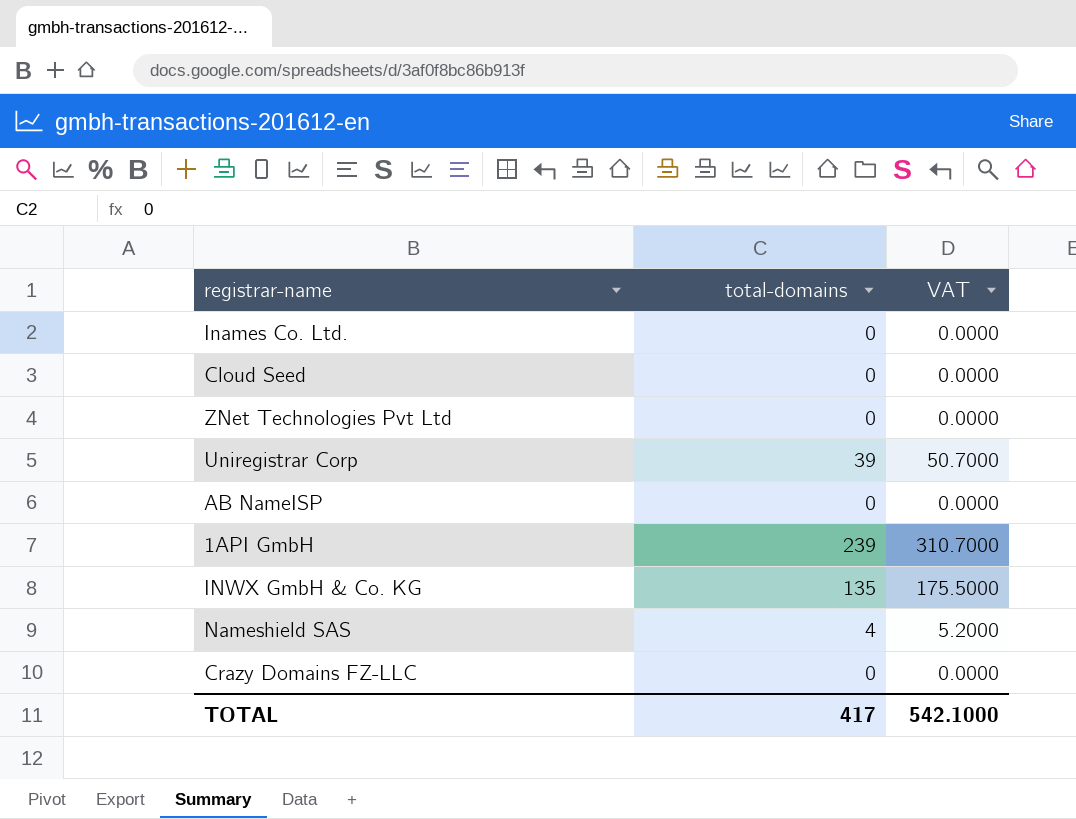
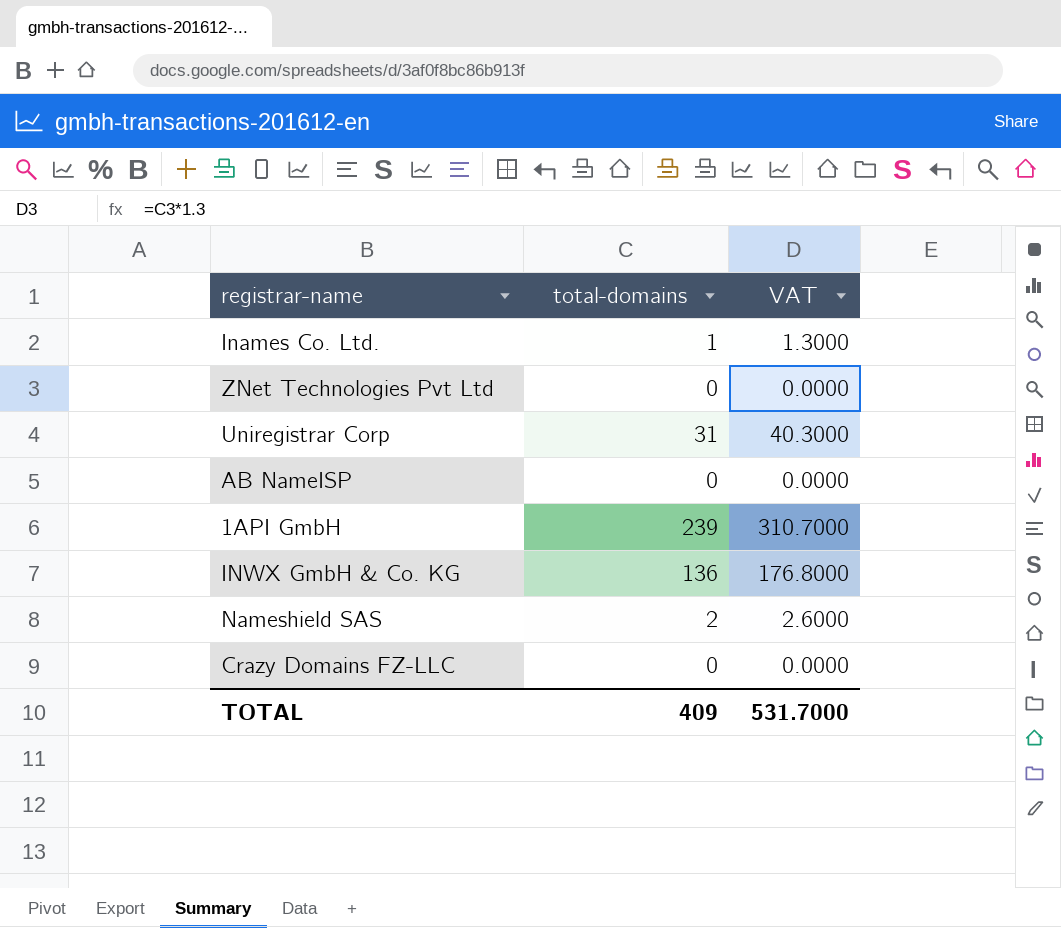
row Cloud Seed: 0 | 0.0000 -> none
Inames Co. Ltd. | total-domains: 0 -> 1
Inames Co. Ltd. | VAT: 0.0000 -> 1.3000
Uniregistrar Corp | total-domains: 39 -> 31
Uniregistrar Corp | VAT: 50.7000 -> 40.3000
INWX GmbH & Co. KG | total-domains: 135 -> 136
INWX GmbH & Co. KG | VAT: 175.5000 -> 176.8000
Nameshield SAS | total-domains: 4 -> 2
Nameshield SAS | VAT: 5.2000 -> 2.6000
TOTAL | total-domains: 417 -> 409
TOTAL | VAT: 542.1000 -> 531.7000

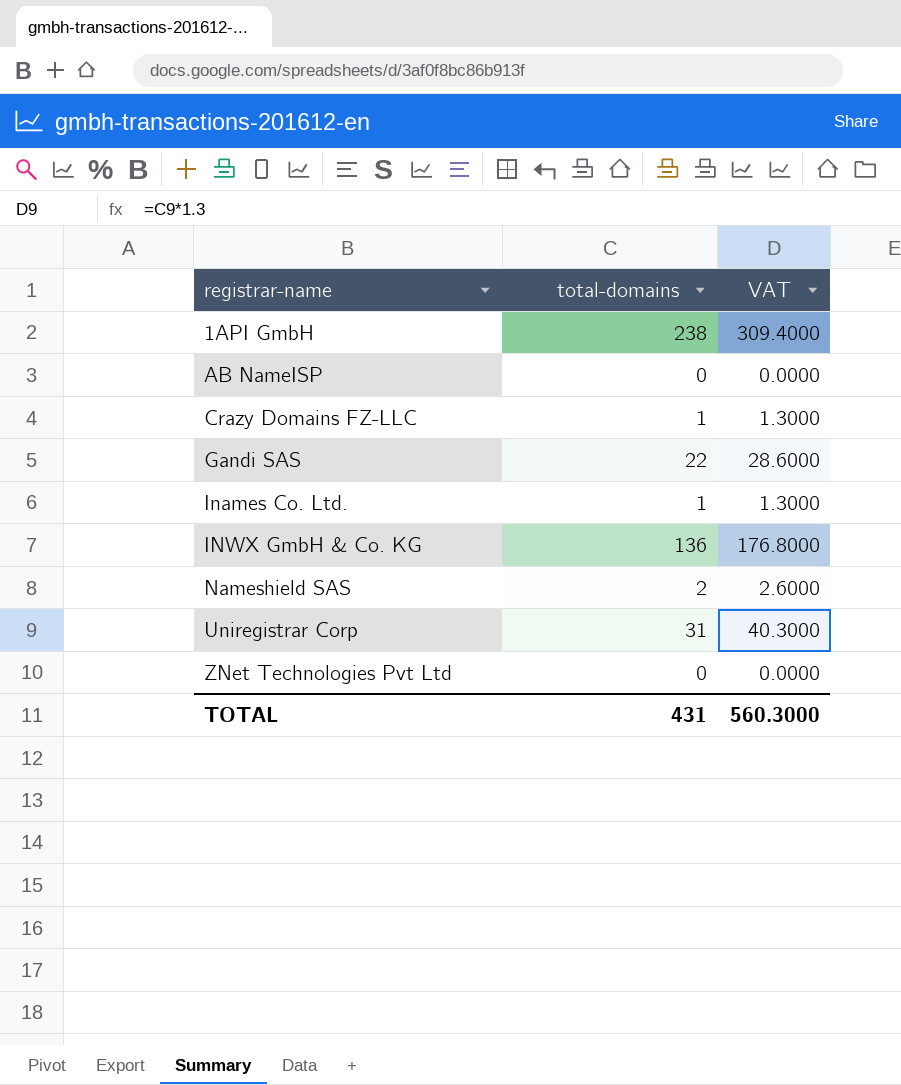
row order: none -> registrar-name ascending
1API GmbH | total-domains: 239 -> 238
1API GmbH | VAT: 310.7000 -> 309.4000
Crazy Domains FZ-LLC | total-domains: 0 -> 1
Crazy Domains FZ-LLC | VAT: 0.0000 -> 1.3000
row Gandi SAS: none -> 22 | 28.6000
TOTAL | total-domains: 409 -> 431
TOTAL | VAT: 531.7000 -> 560.3000

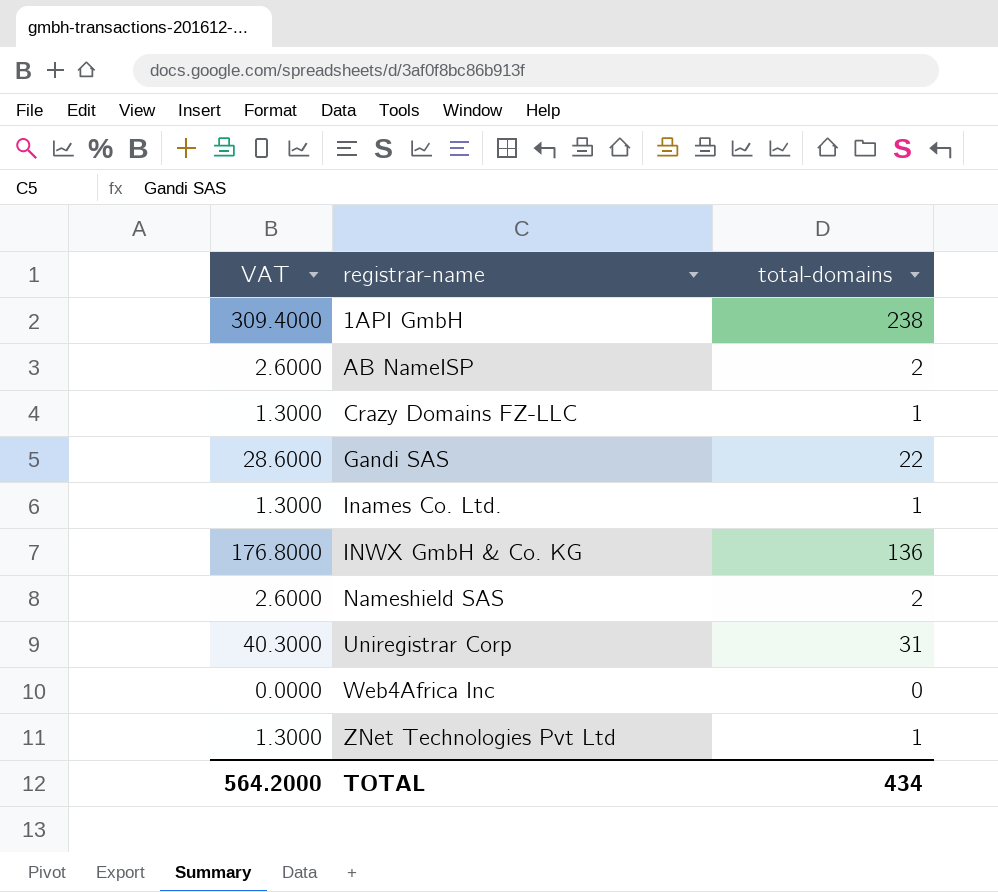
column VAT | position: 3 -> 1
AB NameISP | VAT: 0.0000 -> 2.6000
AB NameISP | total-domains: 0 -> 2
row Web4Africa Inc: none -> 0.0000 | 0
ZNet Technologies Pvt Ltd | VAT: 0.0000 -> 1.3000
ZNet Technologies Pvt Ltd | total-domains: 0 -> 1
TOTAL | VAT: 560.3000 -> 564.2000
TOTAL | total-domains: 431 -> 434

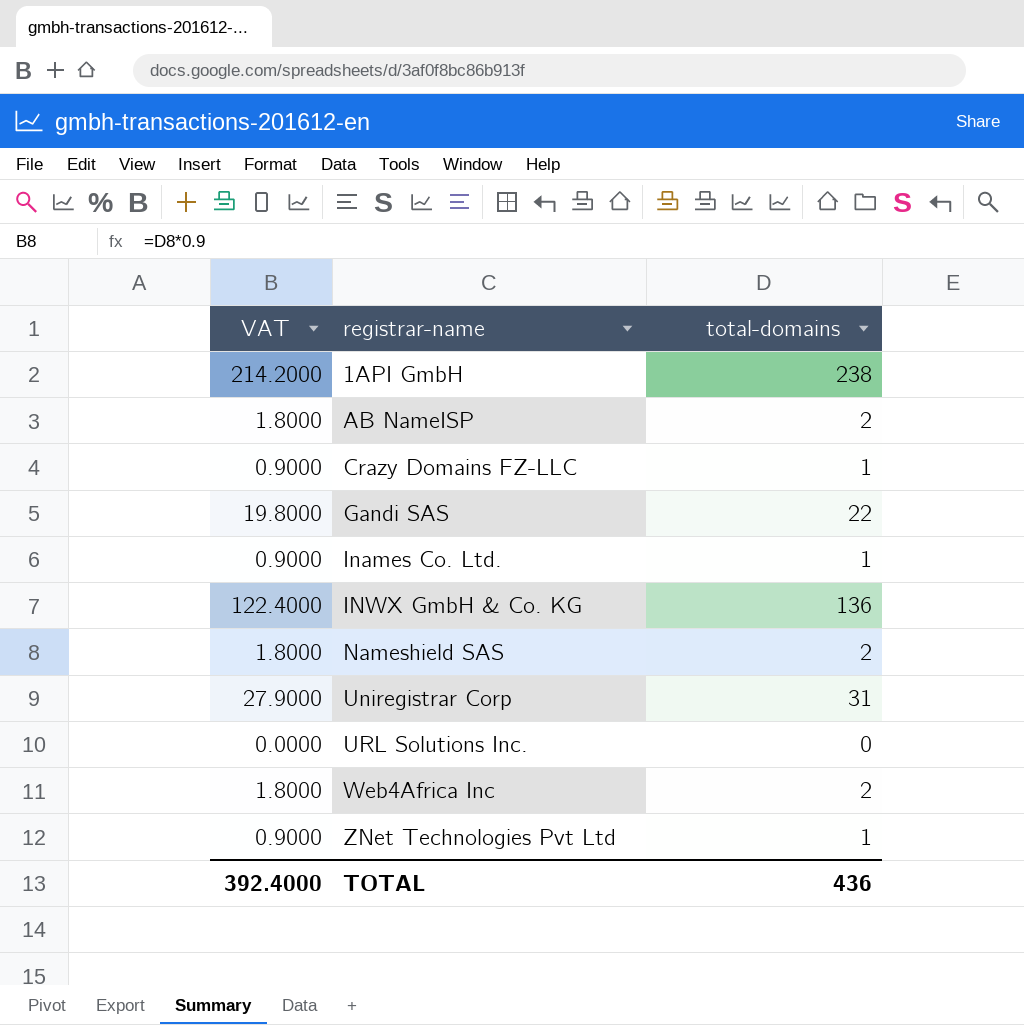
column VAT | formula: [total-domains] * 1.3 -> [total-domains] * 0.9
row URL Solutions Inc.: none -> 0.0000 | 0
Web4Africa Inc | total-domains: 0 -> 2
TOTAL | VAT: 564.2000 -> 392.4000
TOTAL | total-domains: 434 -> 436

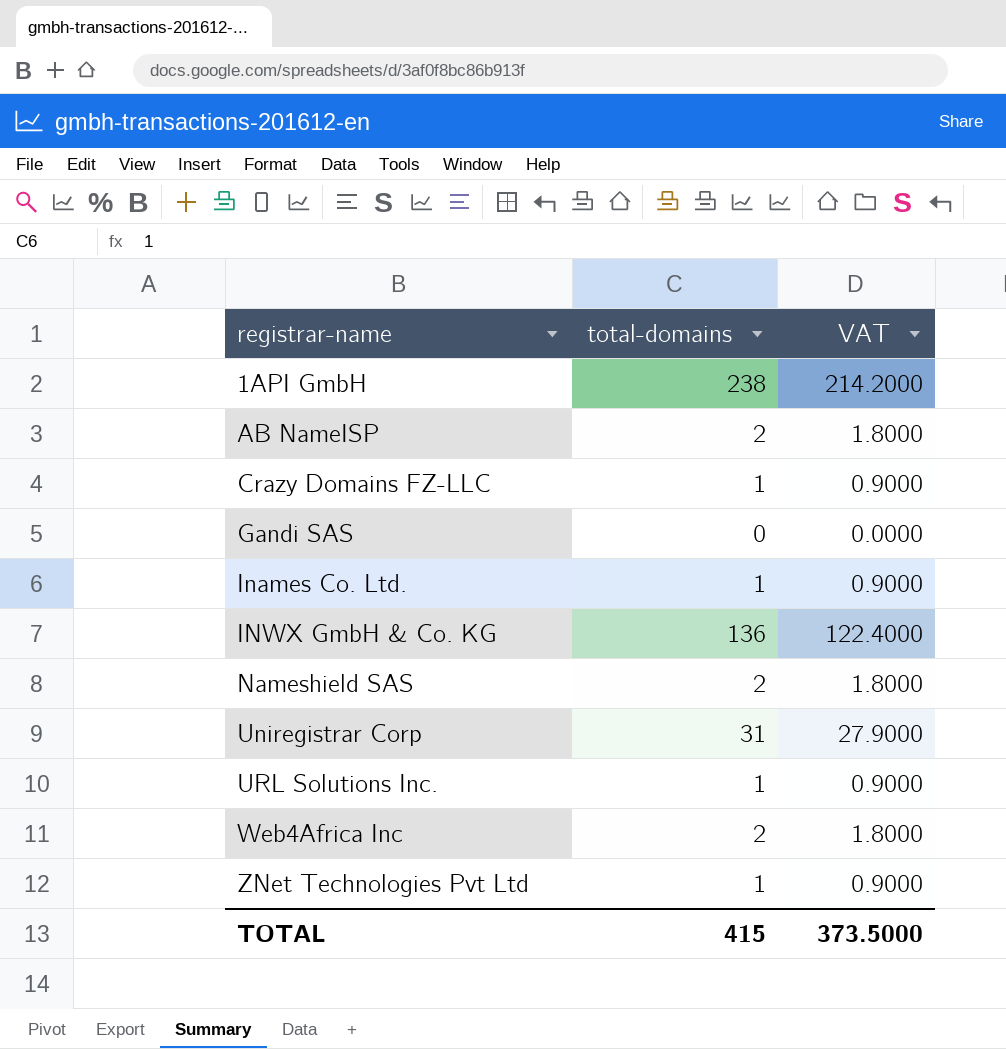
column VAT | position: 1 -> 3
Gandi SAS | total-domains: 22 -> 0
Gandi SAS | VAT: 19.8000 -> 0.0000
URL Solutions Inc. | total-domains: 0 -> 1
URL Solutions Inc. | VAT: 0.0000 -> 0.9000
TOTAL | total-domains: 436 -> 415
TOTAL | VAT: 392.4000 -> 373.5000

